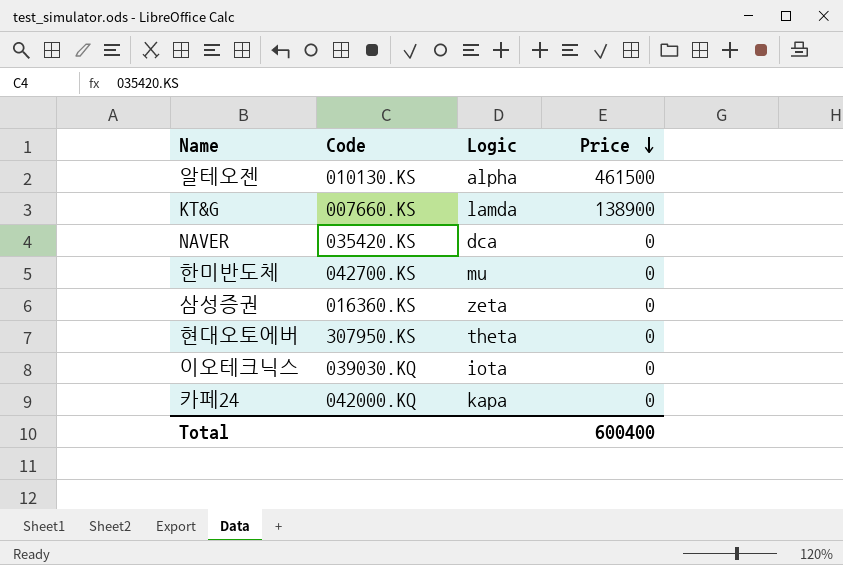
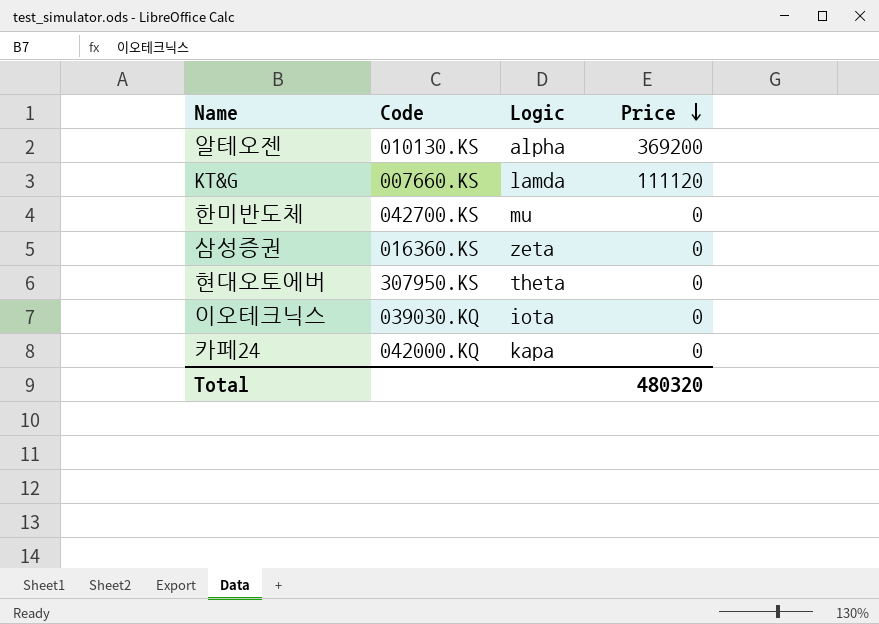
row NAVER: 035420.KS | dca | 0 -> none
알테오젠 | Price: 461500 -> 369200
KT&G | Price: 138900 -> 111120
Total | Price: 600400 -> 480320

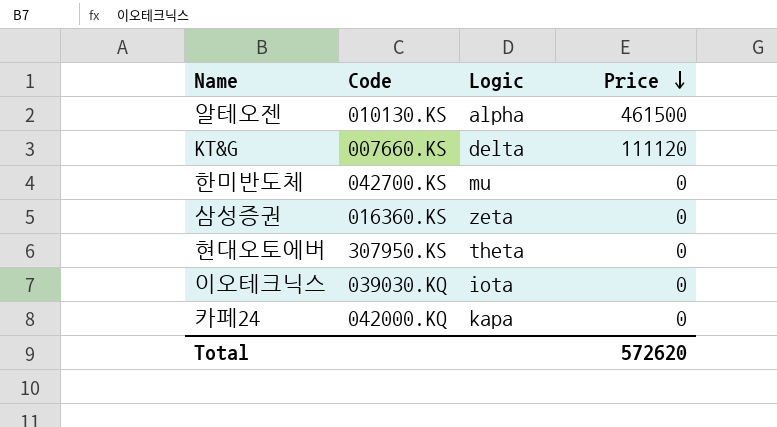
알테오젠 | Price: 369200 -> 461500
KT&G | Logic: lamda -> delta
Total | Price: 480320 -> 572620

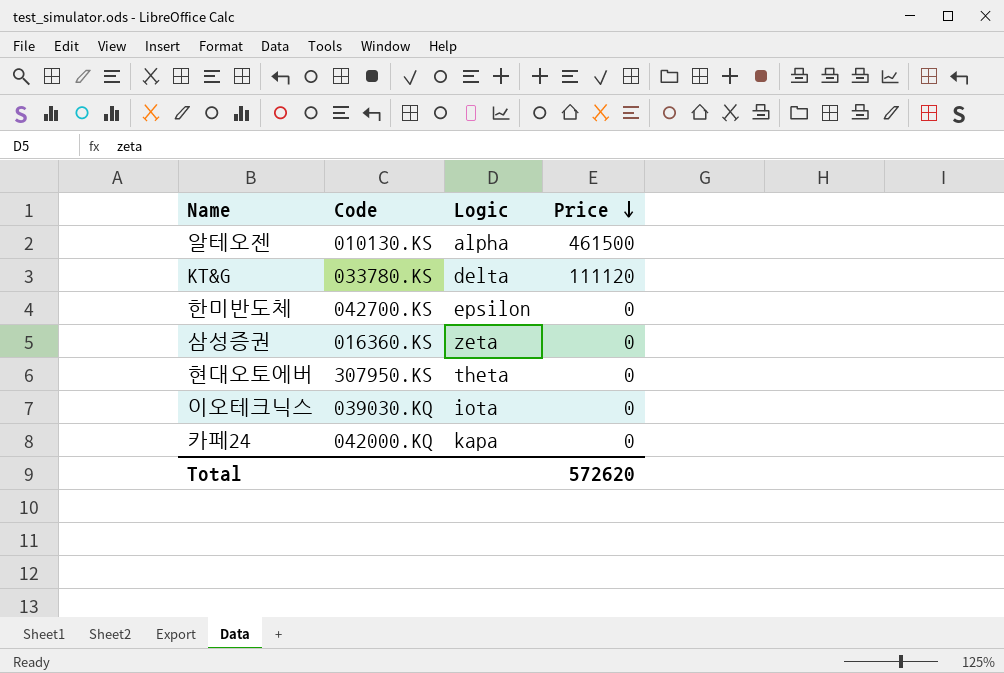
KT&G | Code: 007660.KS -> 033780.KS
한미반도체 | Logic: mu -> epsilon

